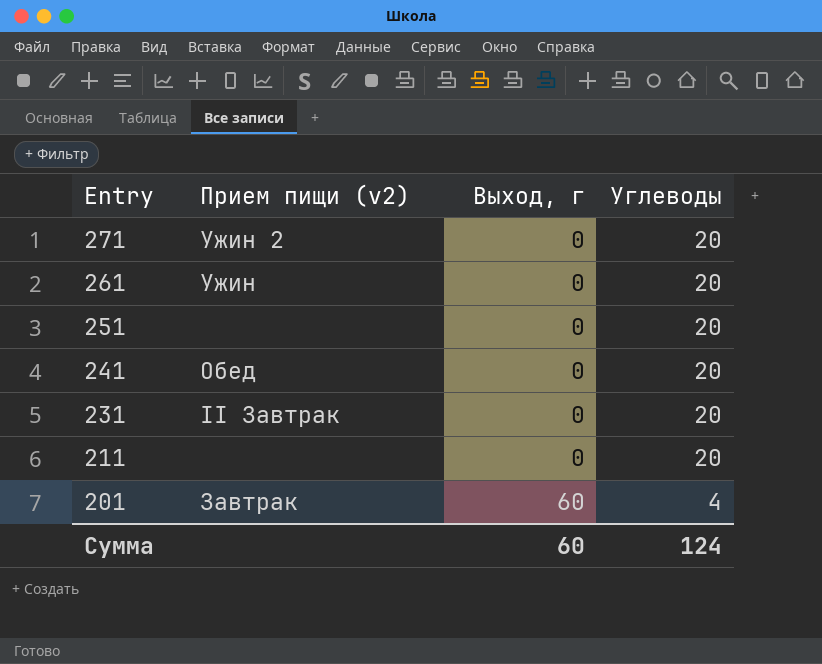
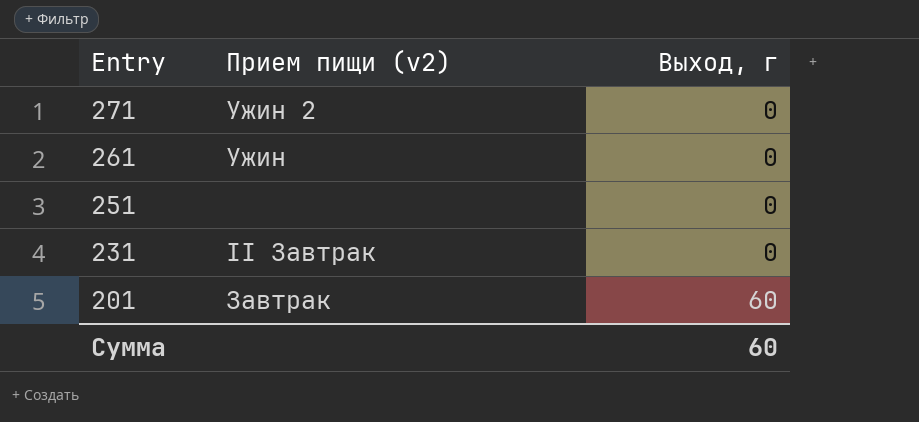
column Углеводы | position: 4 -> none
row 241: Обед | 0 | 20 -> none
row 211: none | 0 | 20 -> none

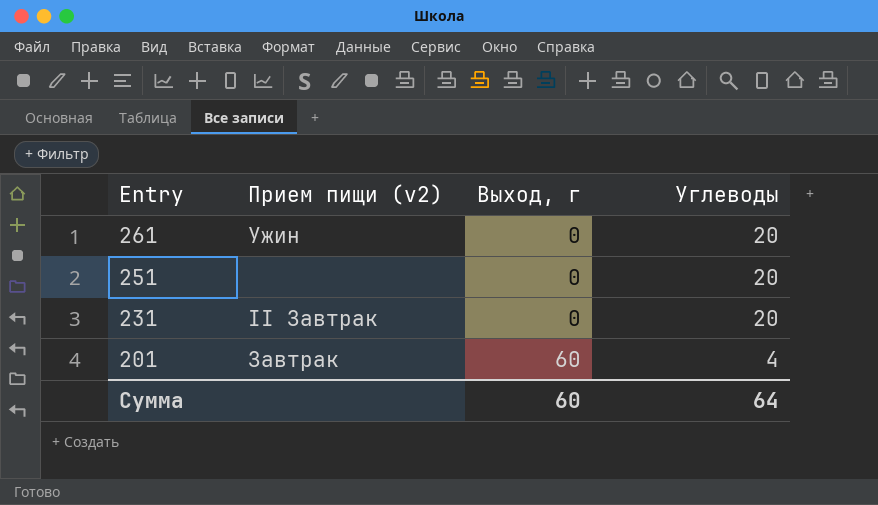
column Углеводы | position: none -> 4
row 271: Ужин 2 | 0 -> none

